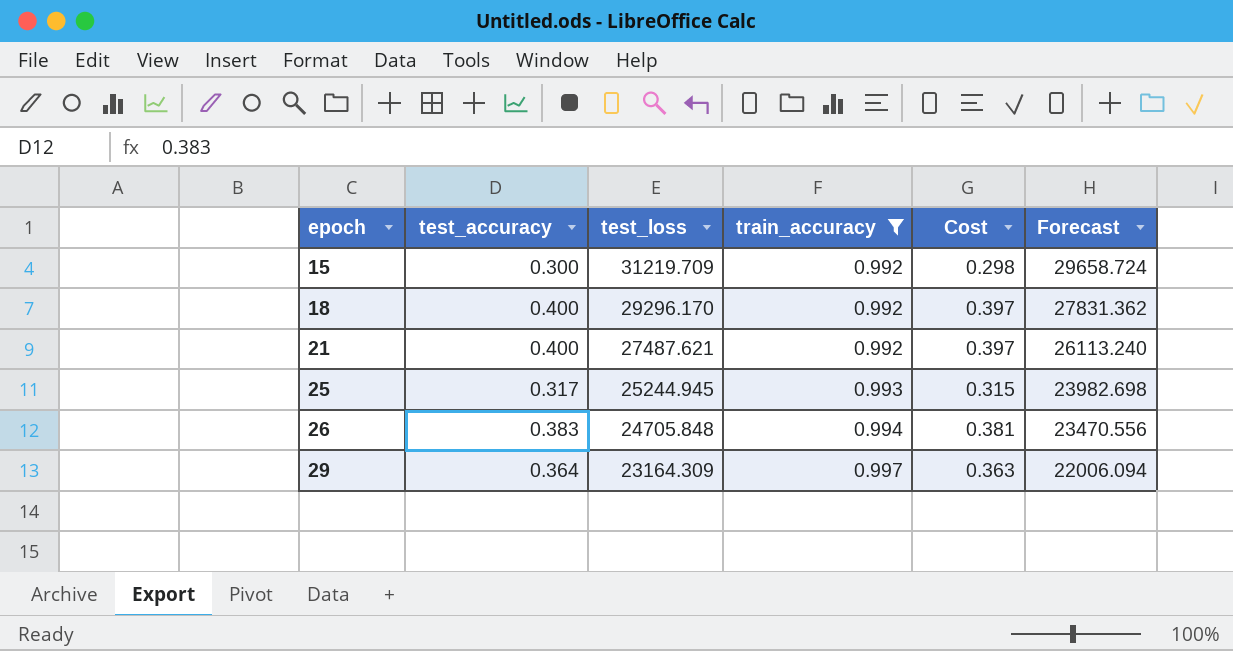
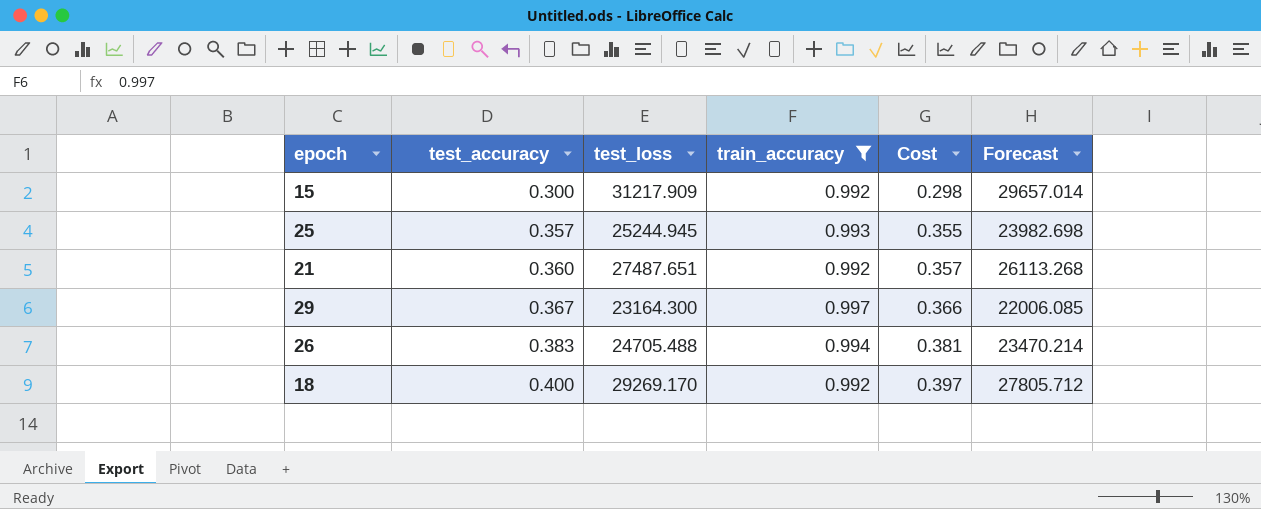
row order: epoch ascending -> test_accuracy ascending
15 | test_loss: 31219.709 -> 31217.909
15 | Forecast: 29658.724 -> 29657.014
25 | test_accuracy: 0.317 -> 0.357
25 | Cost: 0.315 -> 0.355
21 | test_accuracy: 0.400 -> 0.360
21 | test_loss: 27487.621 -> 27487.651
21 | Cost: 0.397 -> 0.357
21 | Forecast: 26113.240 -> 26113.268
29 | test_accuracy: 0.364 -> 0.367
29 | test_loss: 23164.309 -> 23164.300
29 | Cost: 0.363 -> 0.366
29 | Forecast: 22006.094 -> 22006.085
26 | test_loss: 24705.848 -> 24705.488
26 | Forecast: 23470.556 -> 23470.214
18 | test_loss: 29296.170 -> 29269.170
18 | Forecast: 27831.362 -> 27805.712

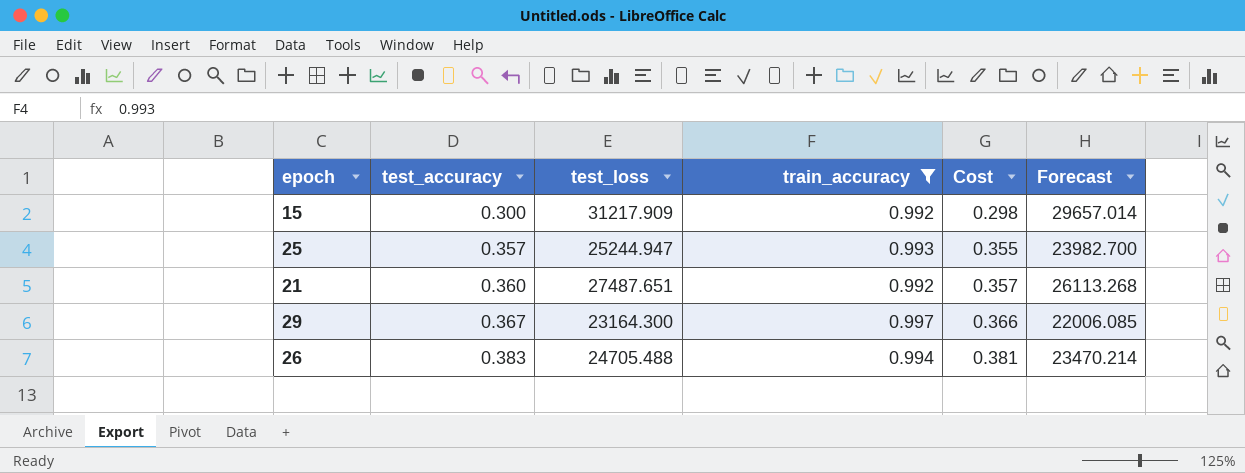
row 18: 0.400 | 29269.170 | 0.992 | 0.397 | 27805.712 -> none
25 | test_loss: 25244.945 -> 25244.947
25 | Forecast: 23982.698 -> 23982.700

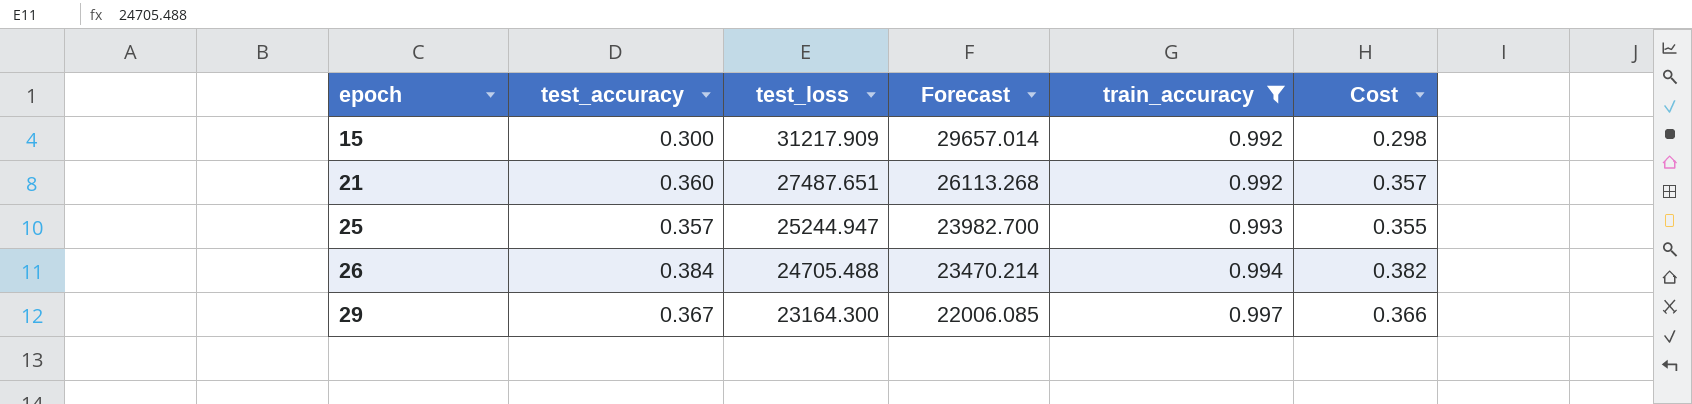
row order: test_accuracy ascending -> epoch ascending
column Forecast | position: 6 -> 4
26 | test_accuracy: 0.383 -> 0.384
26 | Cost: 0.381 -> 0.382

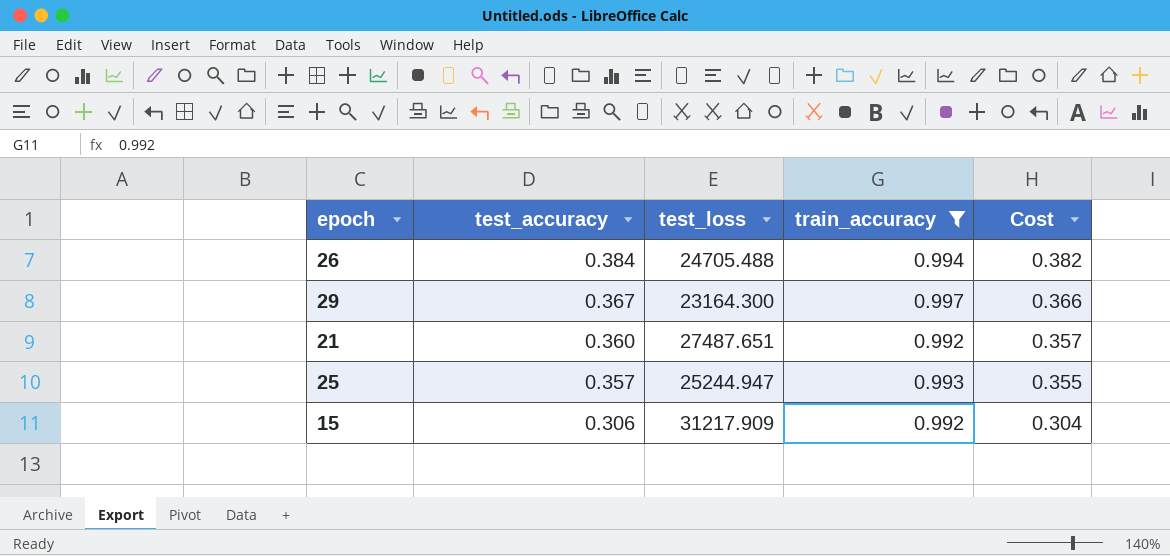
row order: epoch ascending -> test_accuracy descending
column Forecast | formula: [test_loss] * 0.95 -> none
15 | test_accuracy: 0.300 -> 0.306
15 | Cost: 0.298 -> 0.304

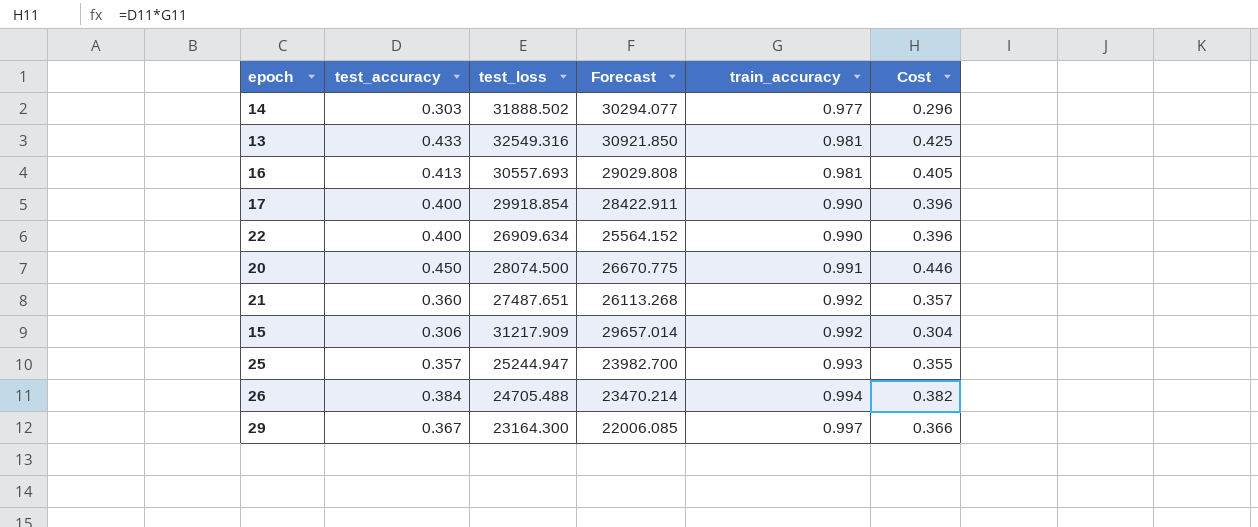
filter: train_accuracy >= 0.992 -> none
row order: test_accuracy descending -> train_accuracy ascending
column Forecast | formula: none -> [test_loss] * 0.95

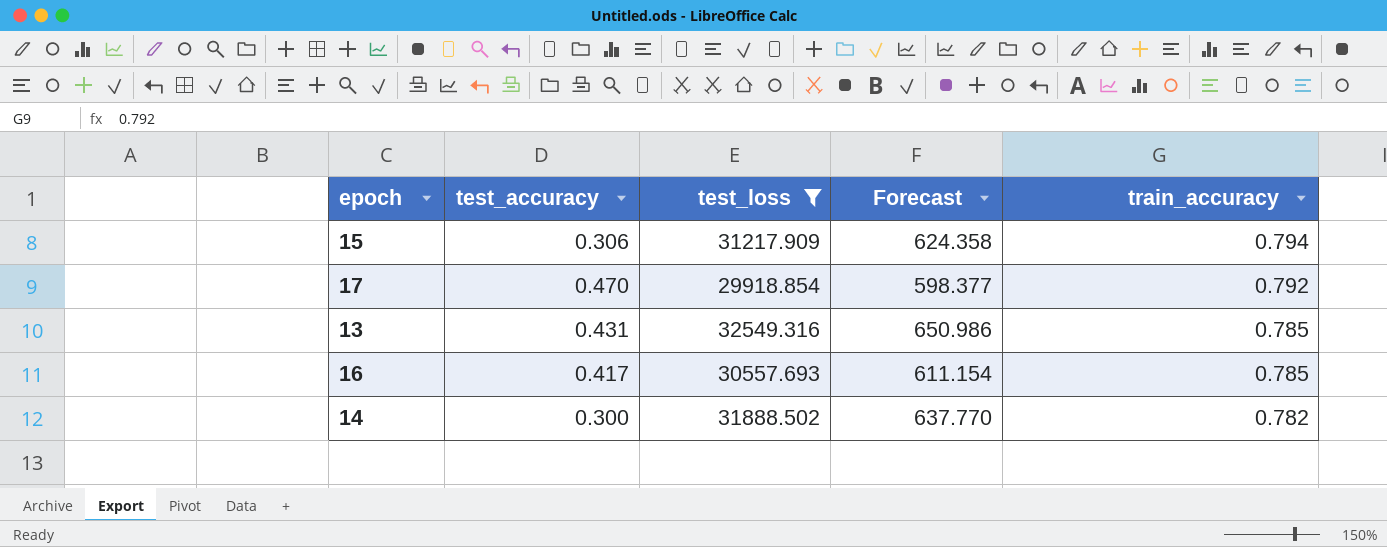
filter: none -> test_loss >= 29918.854
row order: train_accuracy ascending -> train_accuracy descending
column Cost | formula: [test_accuracy] * [train_accuracy] -> none
column Forecast | formula: [test_loss] * 0.95 -> [test_loss] * 0.02
15 | train_accuracy: 0.992 -> 0.794
17 | test_accuracy: 0.400 -> 0.470
17 | train_accuracy: 0.990 -> 0.792
13 | test_accuracy: 0.433 -> 0.431
13 | train_accuracy: 0.981 -> 0.785
16 | test_accuracy: 0.413 -> 0.417
16 | train_accuracy: 0.981 -> 0.785
14 | test_accuracy: 0.303 -> 0.300
14 | train_accuracy: 0.977 -> 0.782

